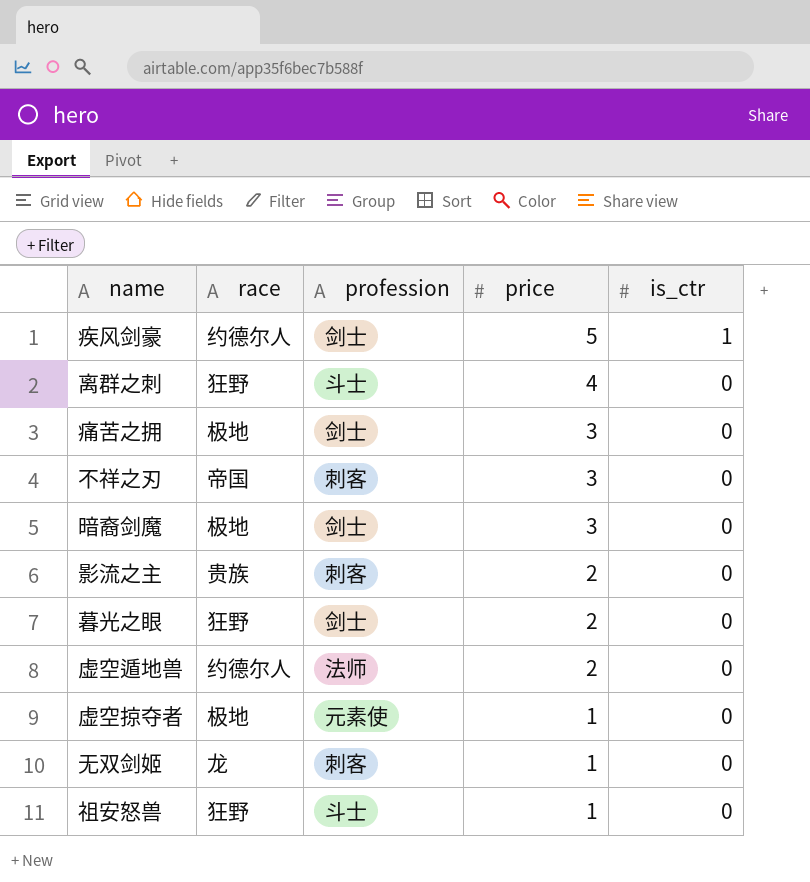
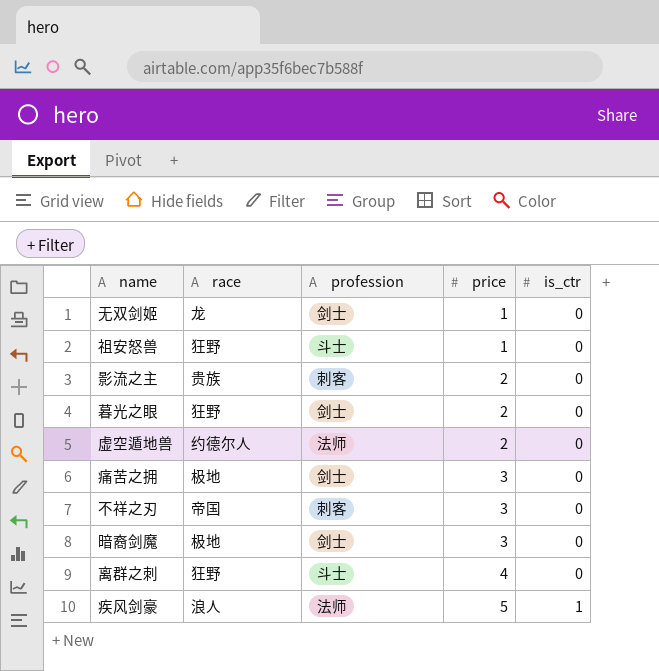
row order: price descending -> price ascending
row 虚空掠夺者: 极地 | 元素使 | 1 | 0 -> none
无双剑姬 | profession: 刺客 -> 剑士
疾风剑豪 | race: 约德尔人 -> 浪人
疾风剑豪 | profession: 剑士 -> 法师

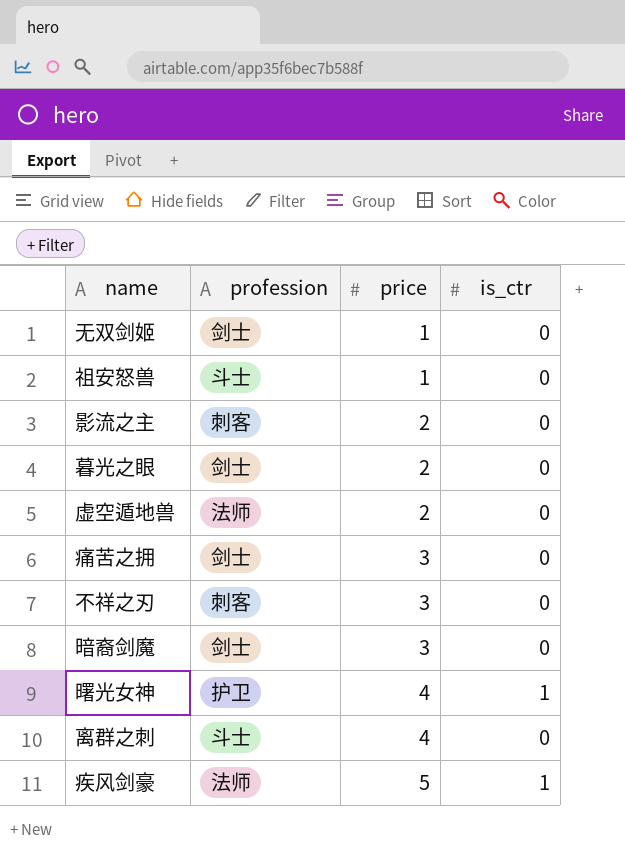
column race | position: 2 -> none
row 曙光女神: none -> 护卫 | 4 | 1

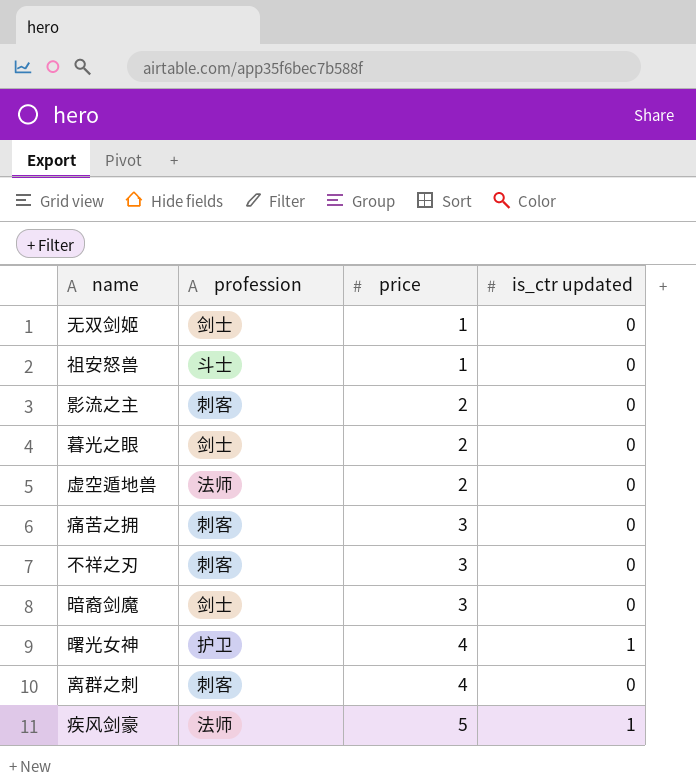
column name: is_ctr -> is_ctr updated
痛苦之拥 | profession: 剑士 -> 刺客
离群之刺 | profession: 斗士 -> 刺客

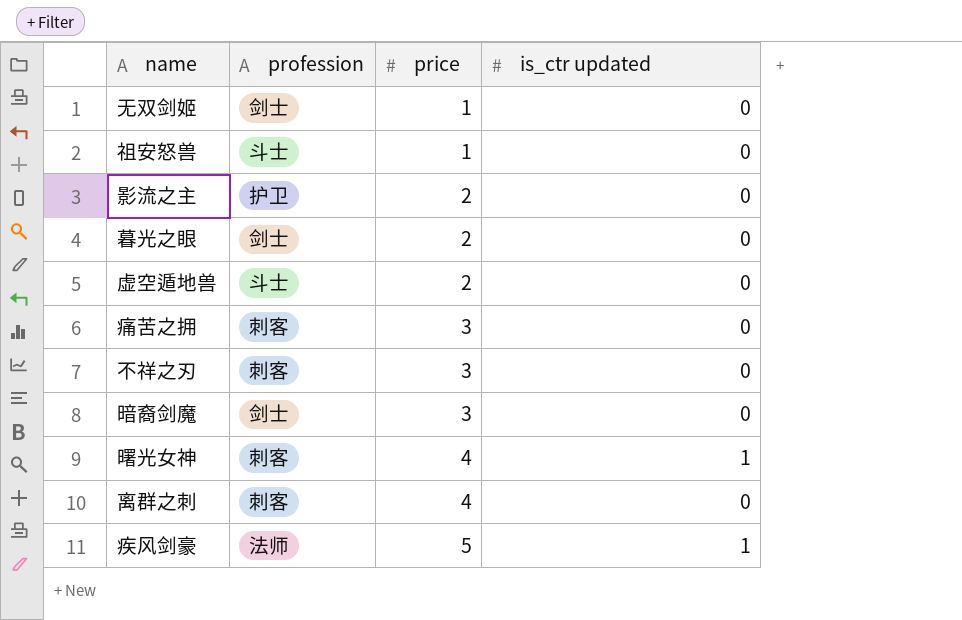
影流之主 | profession: 刺客 -> 护卫
虚空遁地兽 | profession: 法师 -> 斗士
曙光女神 | profession: 护卫 -> 刺客

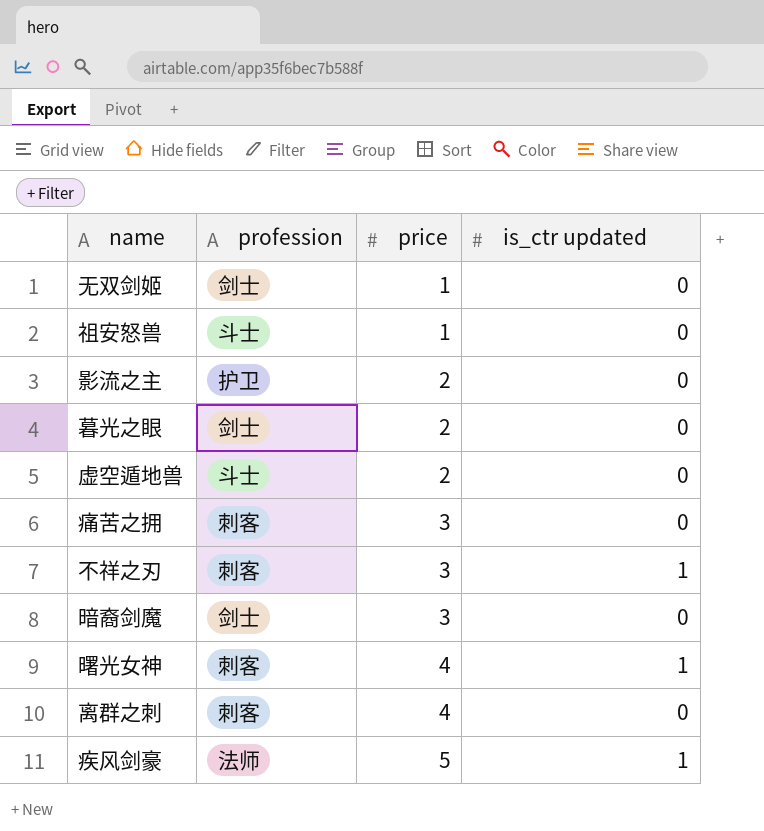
不祥之刃 | is_ctr updated: 0 -> 1

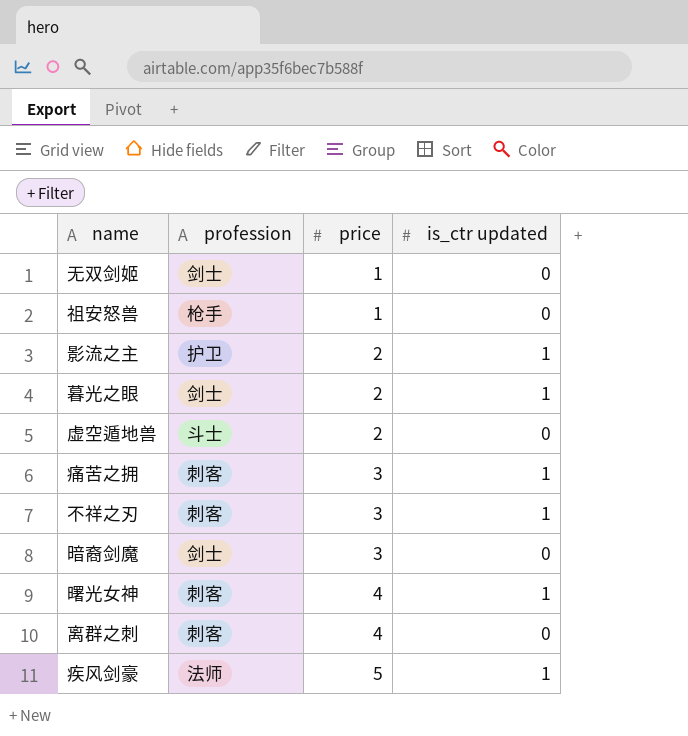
祖安怒兽 | profession: 斗士 -> 枪手
影流之主 | is_ctr updated: 0 -> 1
暮光之眼 | is_ctr updated: 0 -> 1
痛苦之拥 | is_ctr updated: 0 -> 1

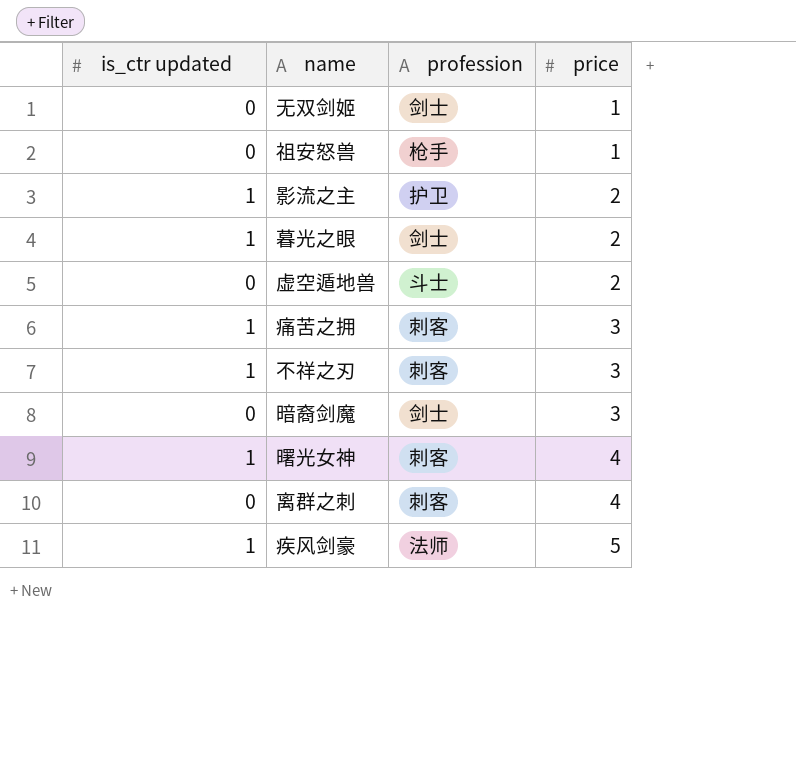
column is_ctr updated | position: 4 -> 1

